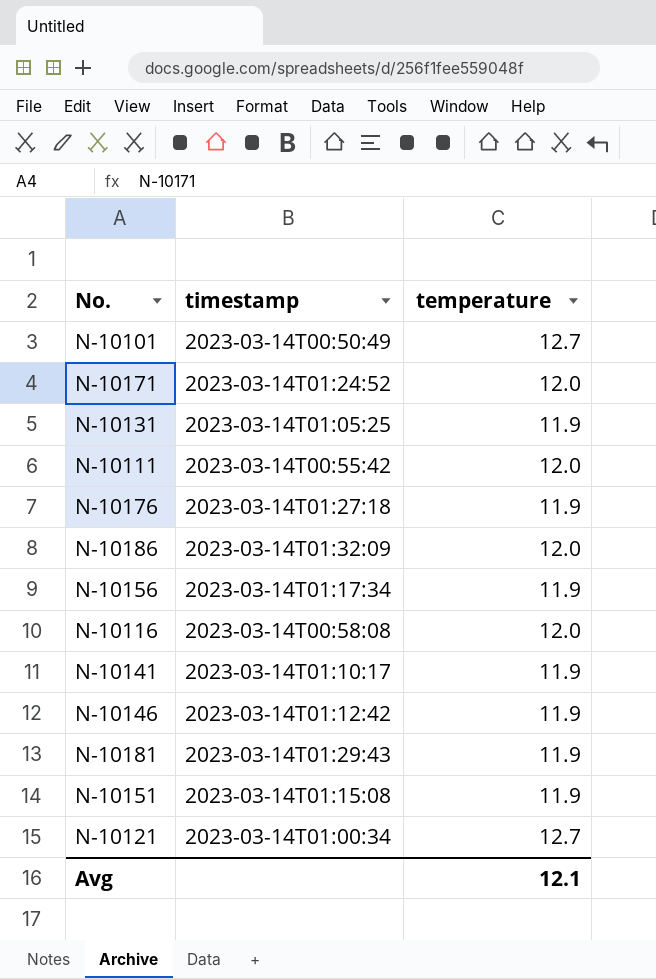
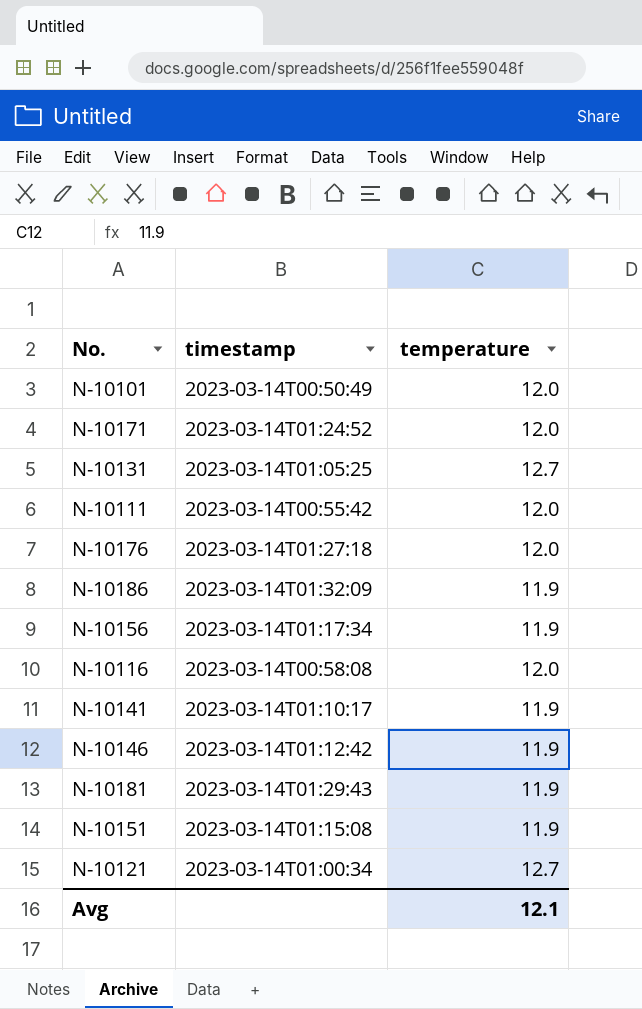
N-10101 | temperature: 12.7 -> 12.0
N-10131 | temperature: 11.9 -> 12.7
N-10176 | temperature: 11.9 -> 12.0
N-10186 | temperature: 12.0 -> 11.9

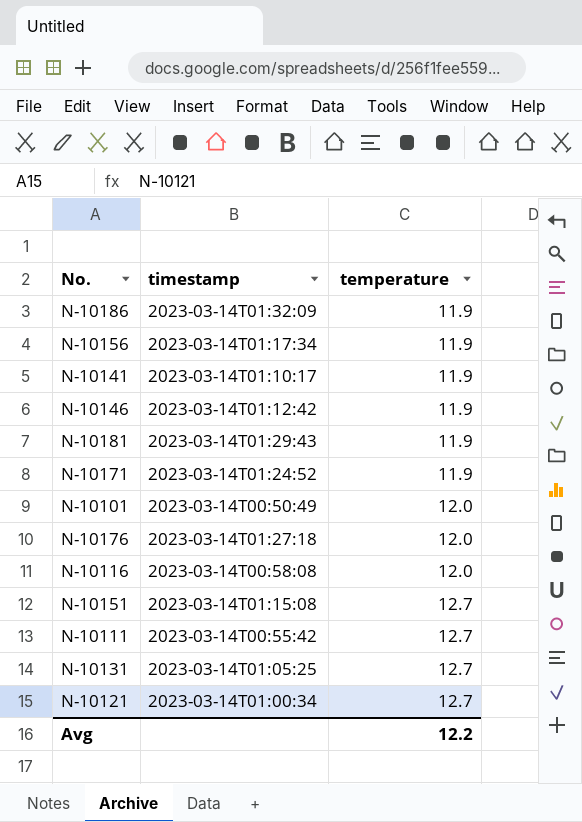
row order: none -> temperature ascending
N-10171 | temperature: 12.0 -> 11.9
N-10151 | temperature: 11.9 -> 12.7
N-10111 | temperature: 12.0 -> 12.7
Avg | temperature: 12.1 -> 12.2

